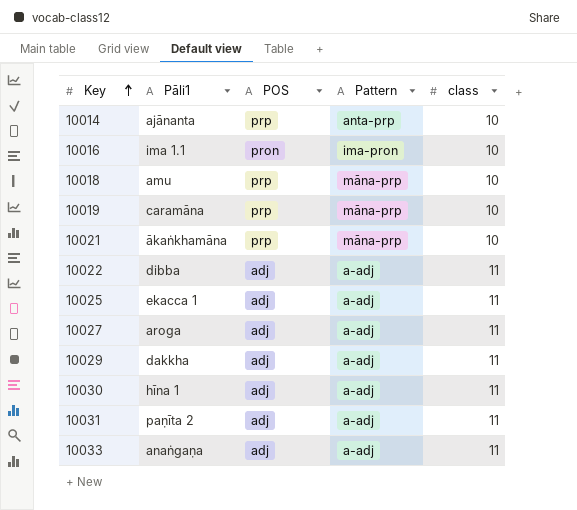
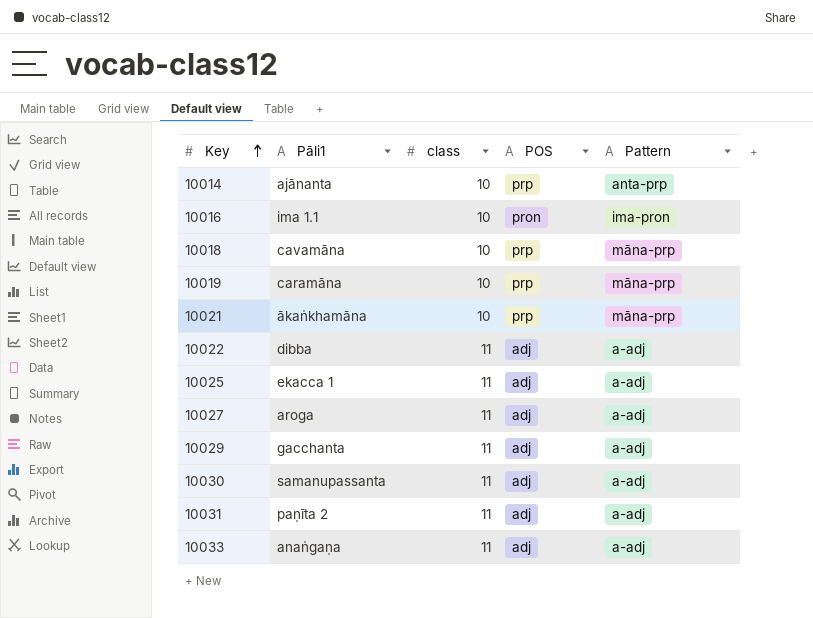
column class | position: 5 -> 3
10018 | Pāli1: amu -> cavamāna
10029 | Pāli1: dakkha -> gacchanta
10030 | Pāli1: hīna 1 -> samanupassanta

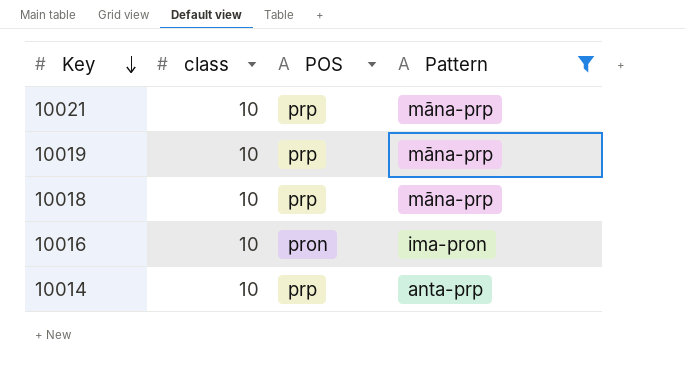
filter: none -> Pattern != a-adj
row order: Key ascending -> Key descending
column Pāli1 | position: 2 -> none

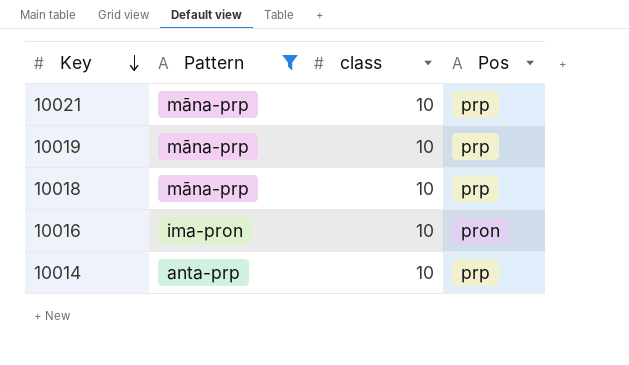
column Pattern | position: 4 -> 2
column name: POS -> Pos

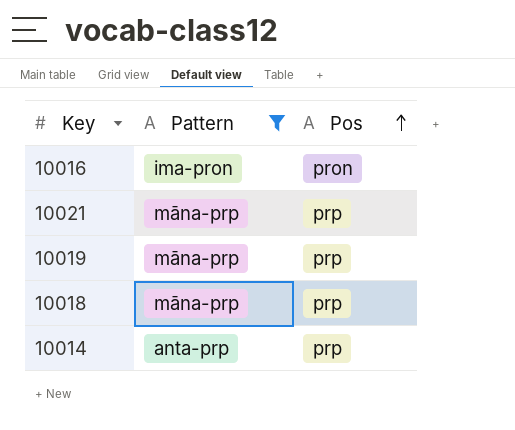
row order: Key descending -> Pos ascending
column class | position: 3 -> none

